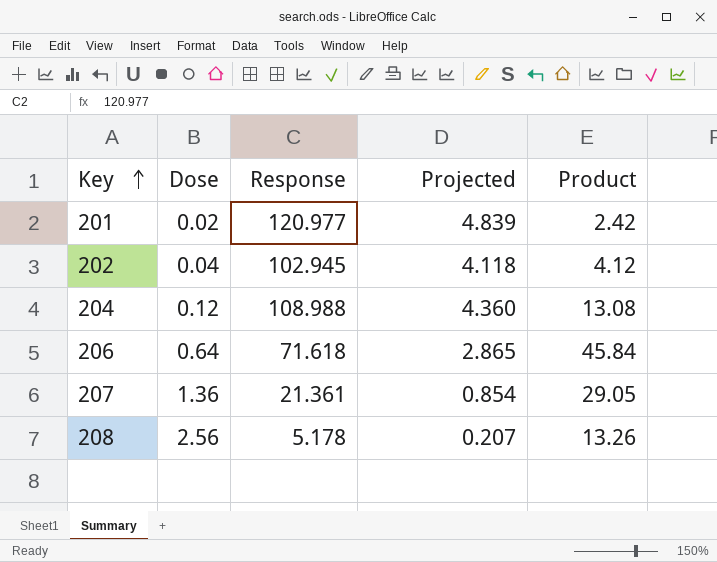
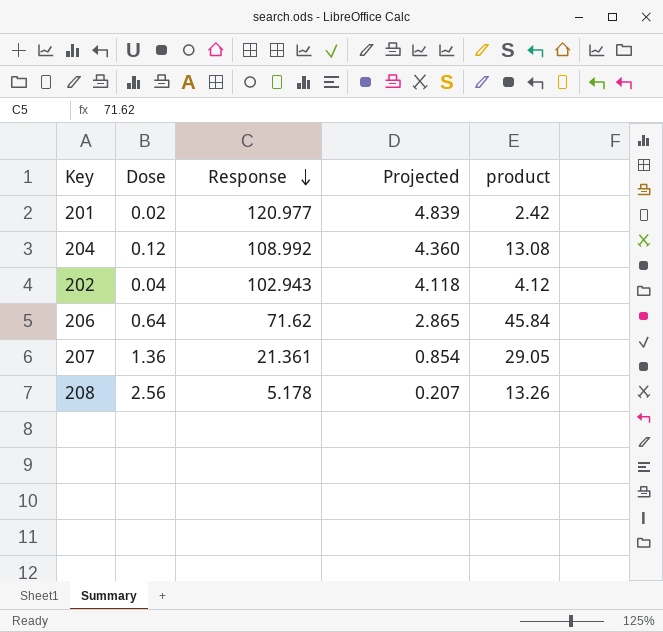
row order: Key ascending -> Response descending
column name: Product -> product
204 | Response: 108.988 -> 108.992
202 | Response: 102.945 -> 102.943
206 | Response: 71.618 -> 71.62

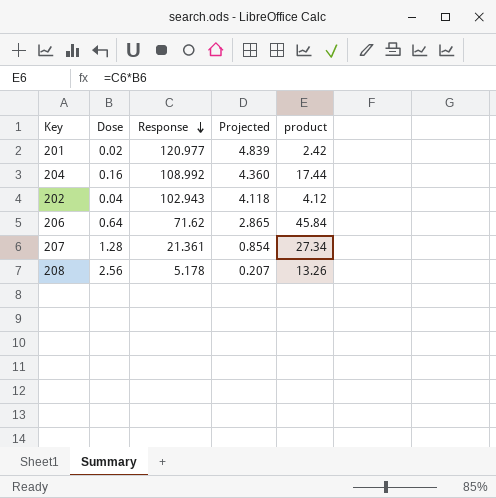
204 | Dose: 0.12 -> 0.16
204 | product: 13.08 -> 17.44
207 | Dose: 1.36 -> 1.28
207 | product: 29.05 -> 27.34

